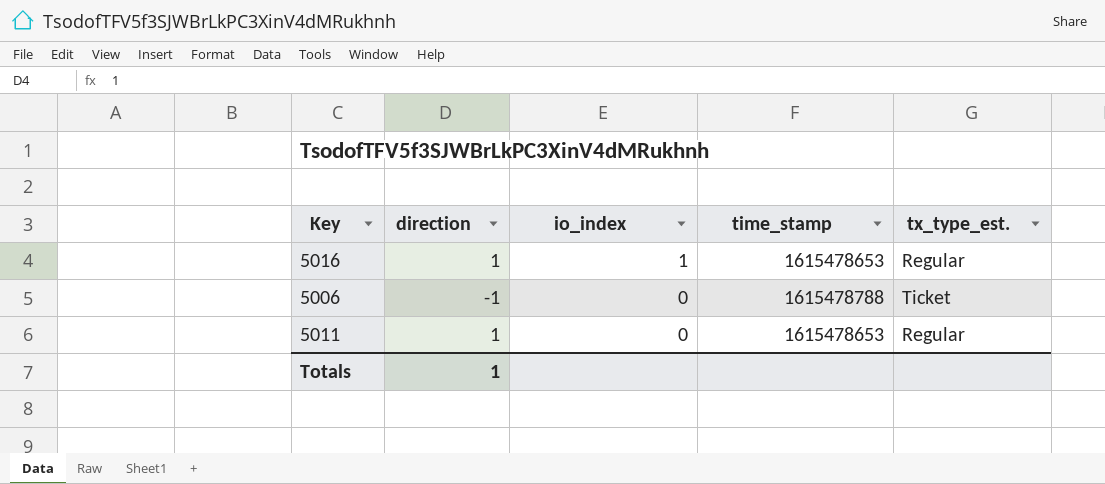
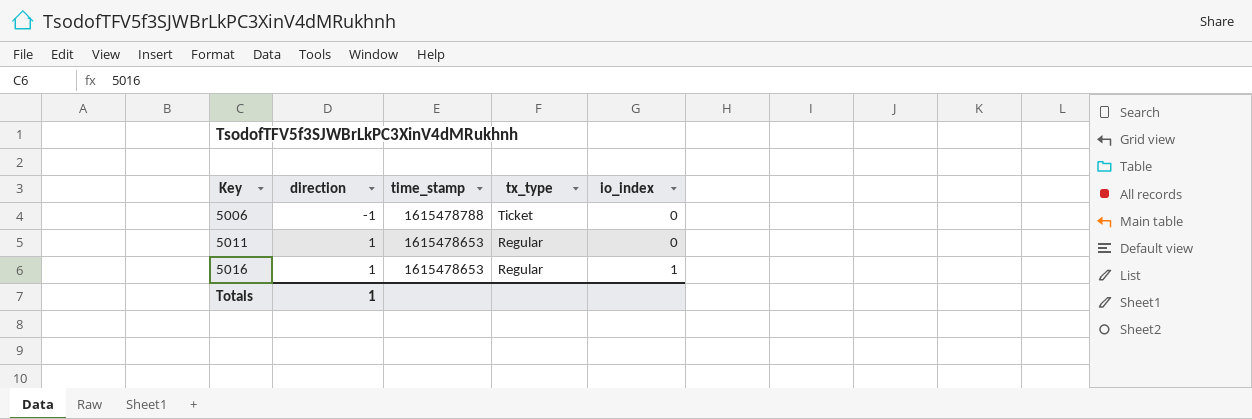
row order: io_index descending -> Key ascending
column name: tx_type_est. -> tx_type
column io_index | position: 3 -> 5

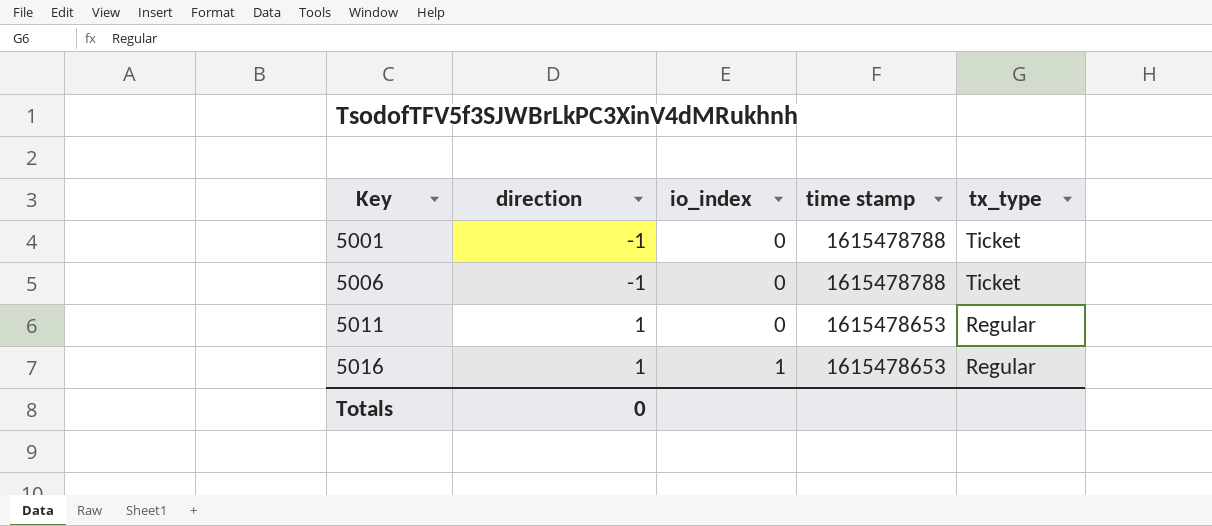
column io_index | position: 5 -> 3
column name: time_stamp -> time stamp
row 5001: none -> -1 | 0 | 1615478788 | Ticket
Totals | direction: 1 -> 0

